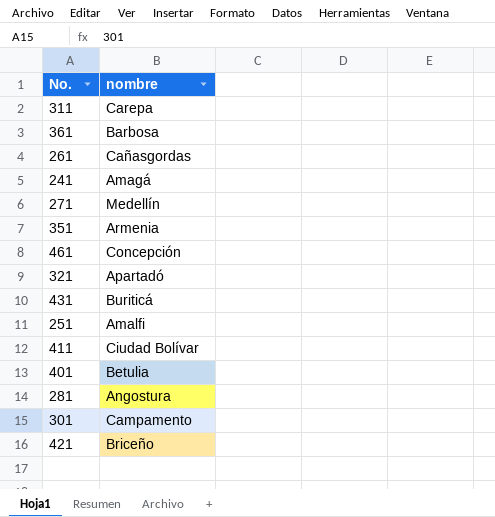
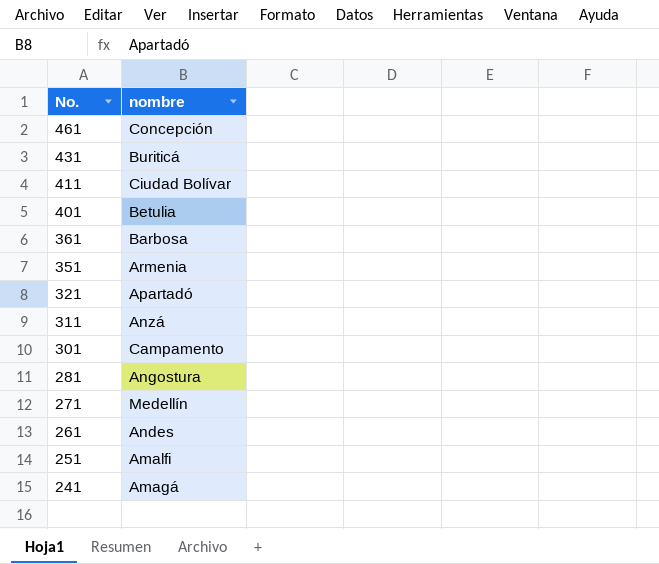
row order: none -> No. descending
row 421: Briceño -> none
311 | nombre: Carepa -> Anzá
261 | nombre: Cañasgordas -> Andes

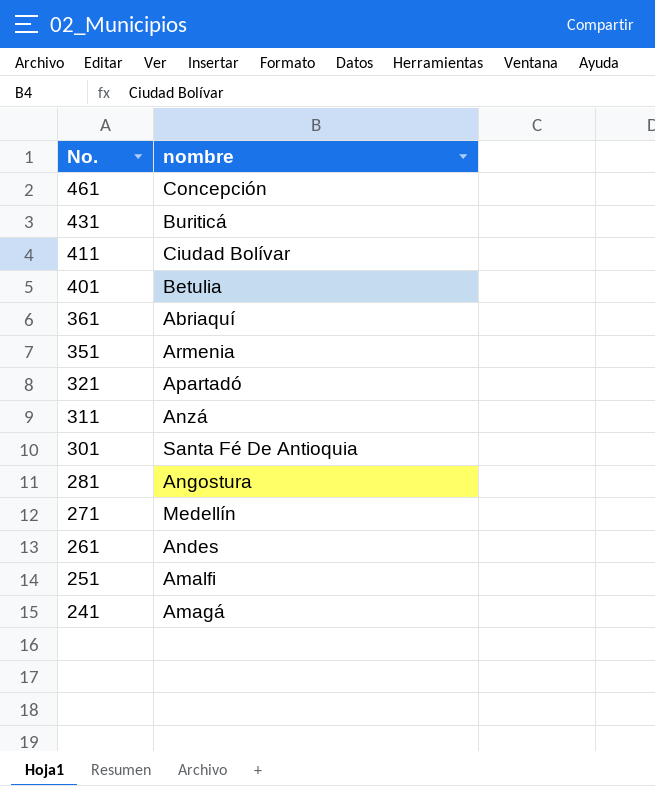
361 | nombre: Barbosa -> Abriaquí
301 | nombre: Campamento -> Santa Fé De Antioquia

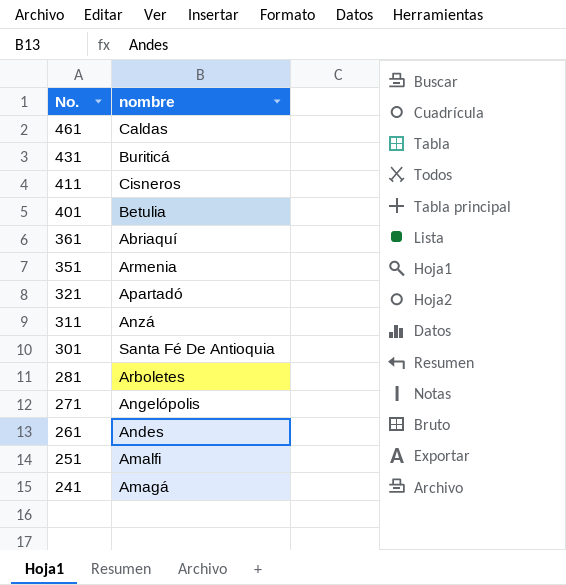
461 | nombre: Concepción -> Caldas
411 | nombre: Ciudad Bolívar -> Cisneros
281 | nombre: Angostura -> Arboletes
271 | nombre: Medellín -> Angelópolis

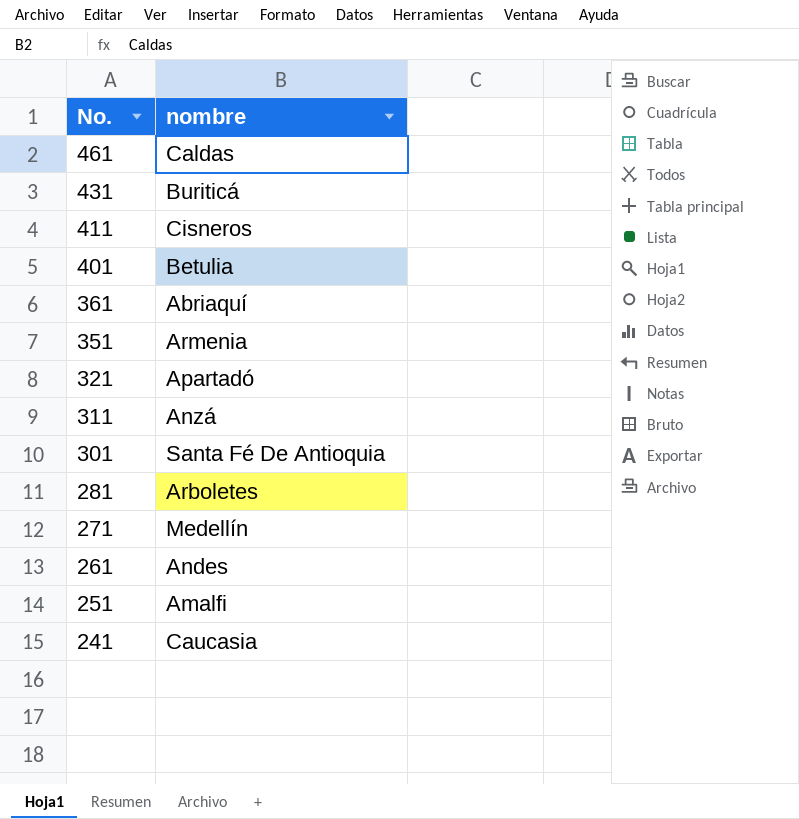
271 | nombre: Angelópolis -> Medellín
241 | nombre: Amagá -> Caucasia

